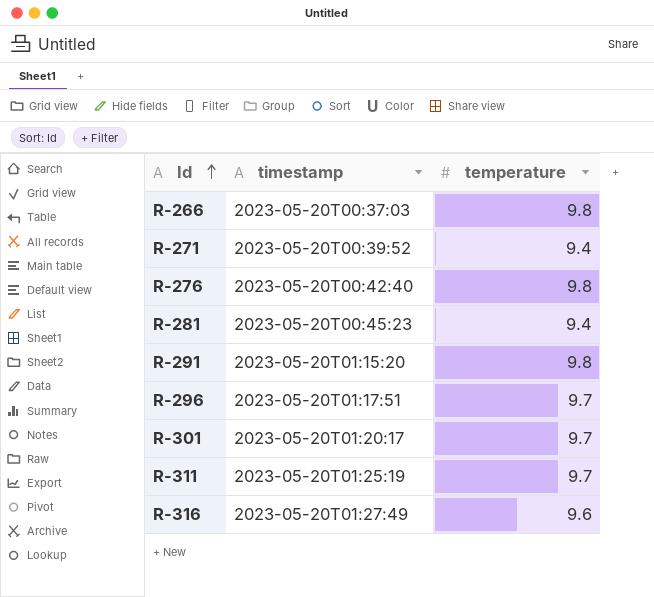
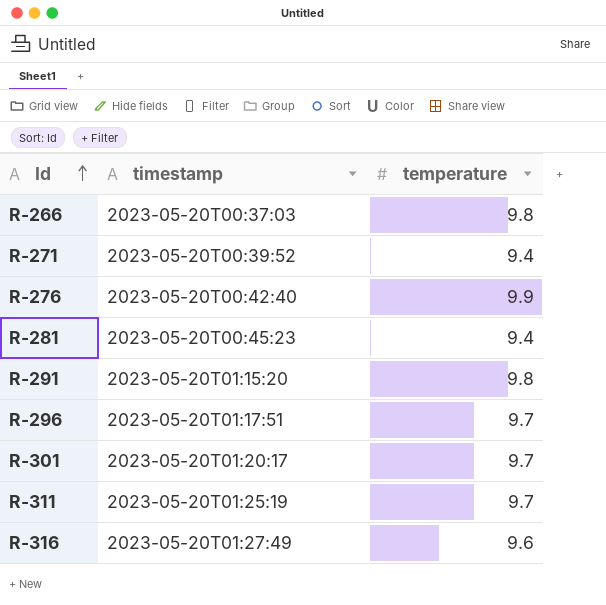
R-276 | temperature: 9.8 -> 9.9

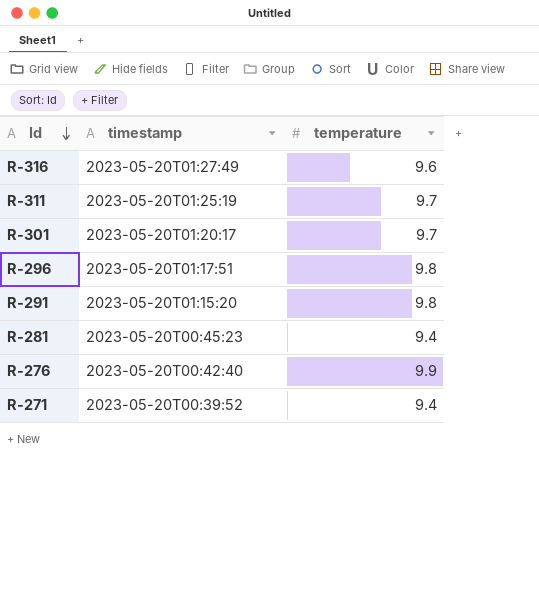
row order: Id ascending -> Id descending
row R-266: 2023-05-20T00:37:03 | 9.8 -> none
R-296 | temperature: 9.7 -> 9.8

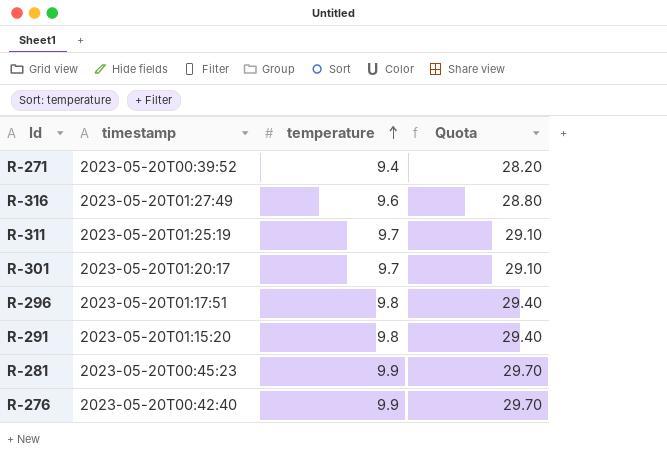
row order: Id descending -> temperature ascending
column Quota | formula: none -> [temperature] * 3
R-281 | temperature: 9.4 -> 9.9

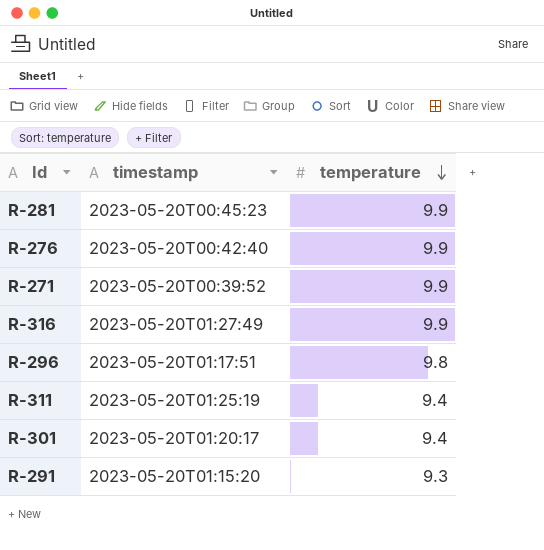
row order: temperature ascending -> temperature descending
column Quota | formula: [temperature] * 3 -> none
R-271 | temperature: 9.4 -> 9.9
R-316 | temperature: 9.6 -> 9.9
R-311 | temperature: 9.7 -> 9.4
R-301 | temperature: 9.7 -> 9.4
R-291 | temperature: 9.8 -> 9.3

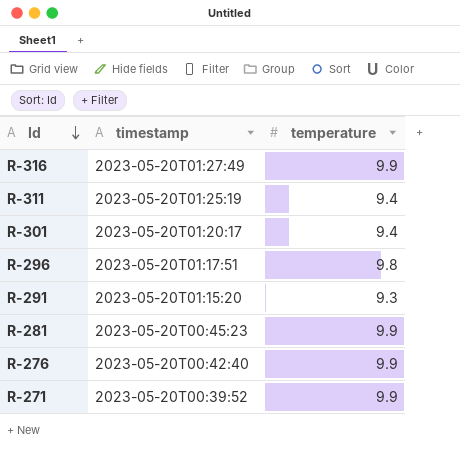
row order: temperature descending -> Id descending

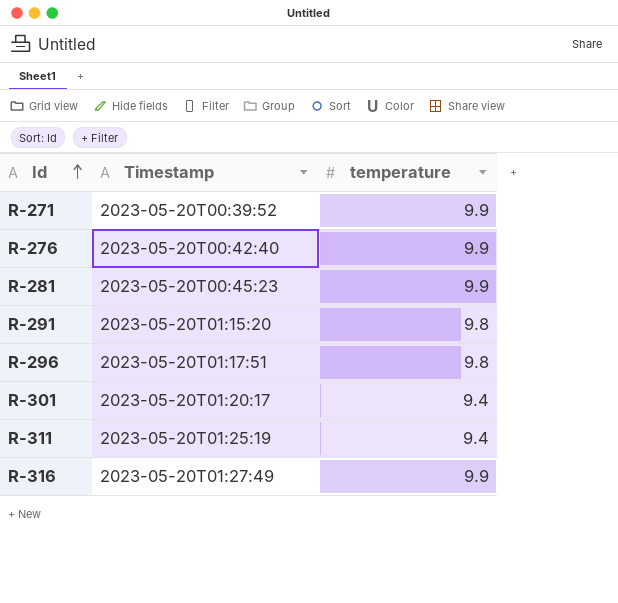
row order: Id descending -> Id ascending
column name: timestamp -> Timestamp
R-291 | temperature: 9.3 -> 9.8

